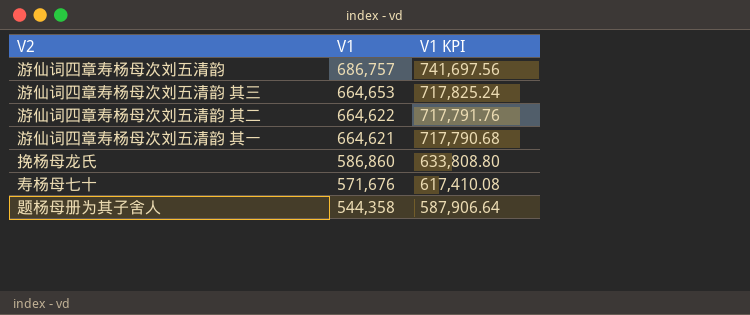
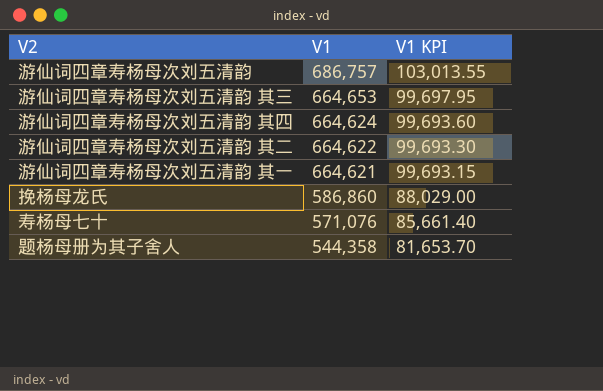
column V1 KPI | formula: [V1] * 1.08 -> [V1] * 0.15
row 游仙词四章寿杨母次刘五清韵 其四: none -> 664,624 | 99,693.60
寿杨母七十 | V1: 571,676 -> 571,076

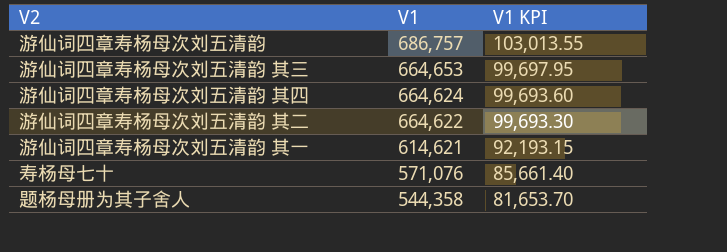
row 挽杨母龙氏: 586,860 | 88,029.00 -> none
游仙词四章寿杨母次刘五清韵 其一 | V1: 664,621 -> 614,621
游仙词四章寿杨母次刘五清韵 其一 | V1 KPI: 99,693.15 -> 92,193.15

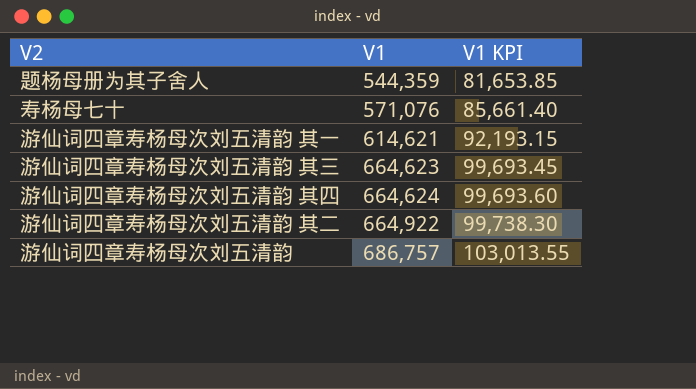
row order: V1 descending -> V1 ascending
题杨母册为其子舍人 | V1: 544,358 -> 544,359
题杨母册为其子舍人 | V1 KPI: 81,653.70 -> 81,653.85
游仙词四章寿杨母次刘五清韵 其三 | V1: 664,653 -> 664,623
游仙词四章寿杨母次刘五清韵 其三 | V1 KPI: 99,697.95 -> 99,693.45
游仙词四章寿杨母次刘五清韵 其二 | V1: 664,622 -> 664,922
游仙词四章寿杨母次刘五清韵 其二 | V1 KPI: 99,693.30 -> 99,738.30

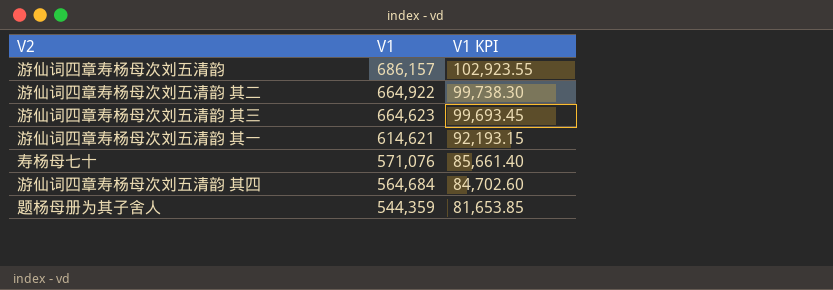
row order: V1 ascending -> V1 descending
游仙词四章寿杨母次刘五清韵 | V1: 686,757 -> 686,157
游仙词四章寿杨母次刘五清韵 | V1 KPI: 103,013.55 -> 102,923.55
游仙词四章寿杨母次刘五清韵 其四 | V1: 664,624 -> 564,684
游仙词四章寿杨母次刘五清韵 其四 | V1 KPI: 99,693.60 -> 84,702.60

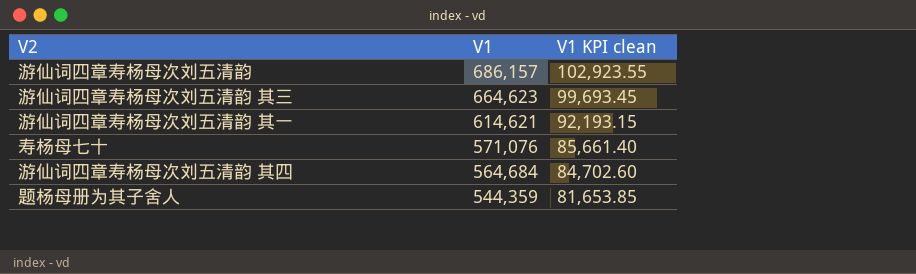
column name: V1 KPI -> V1 KPI clean
row 游仙词四章寿杨母次刘五清韵 其二: 664,922 | 99,738.30 -> none

